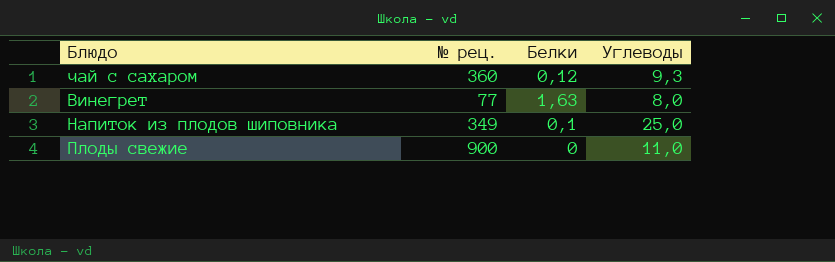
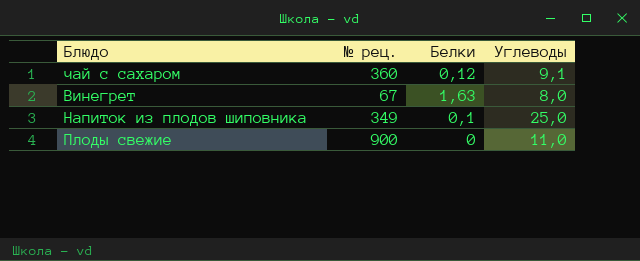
чай с сахаром | Углеводы: 9,3 -> 9,1
Винегрет | № рец.: 77 -> 67

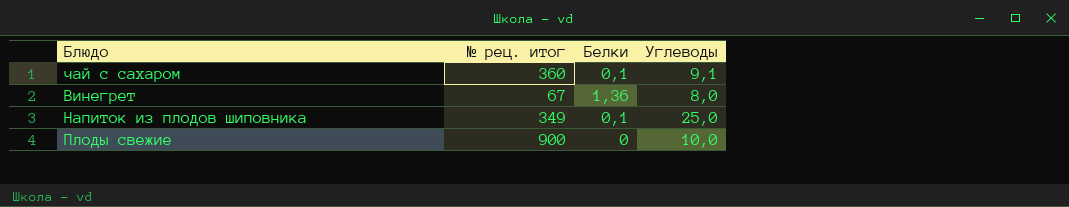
column name: № рец. -> № рец. итог
чай с сахаром | Белки: 0,12 -> 0,1
Винегрет | Белки: 1,63 -> 1,36
Плоды свежие | Углеводы: 11,0 -> 10,0

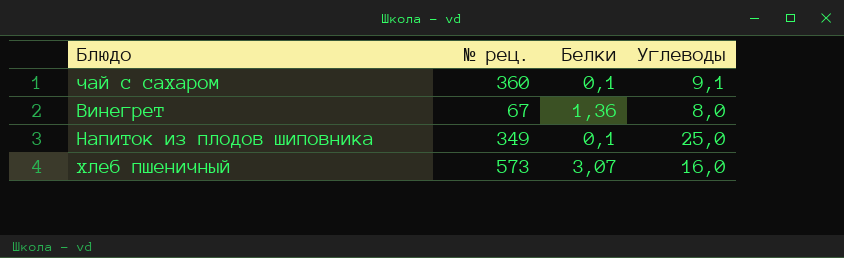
column name: № рец. итог -> № рец.
row Плоды свежие: 900 | 0 | 10,0 -> none
row хлеб пшеничный: none -> 573 | 3,07 | 16,0

